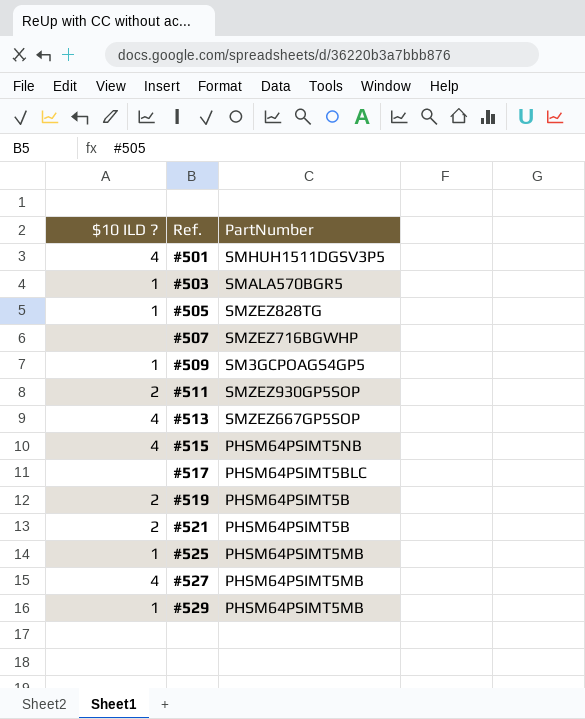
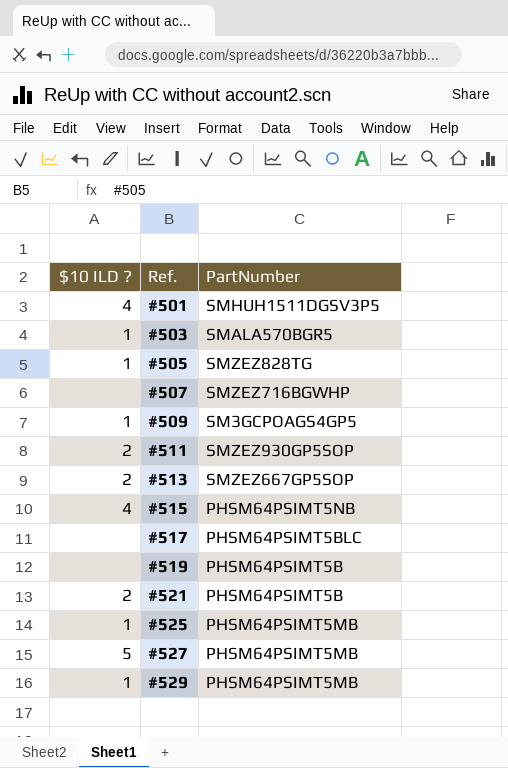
#513 | $10 ILD ?: 4 -> 2
#519 | $10 ILD ?: 2 -> none
#527 | $10 ILD ?: 4 -> 5

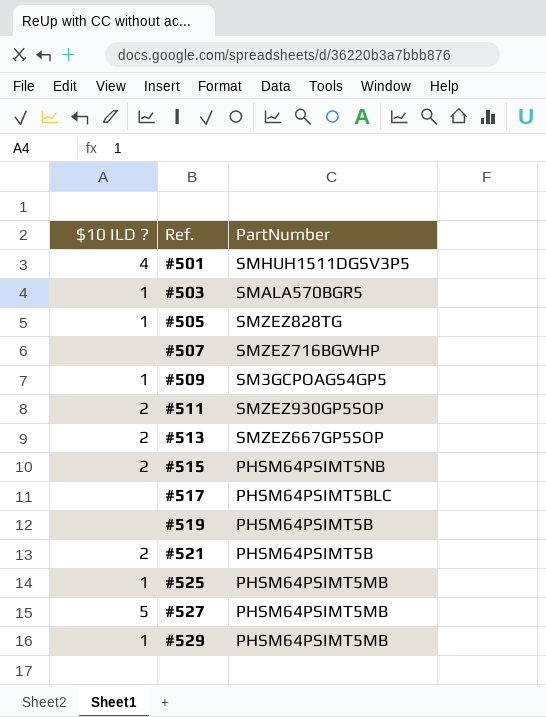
#515 | $10 ILD ?: 4 -> 2

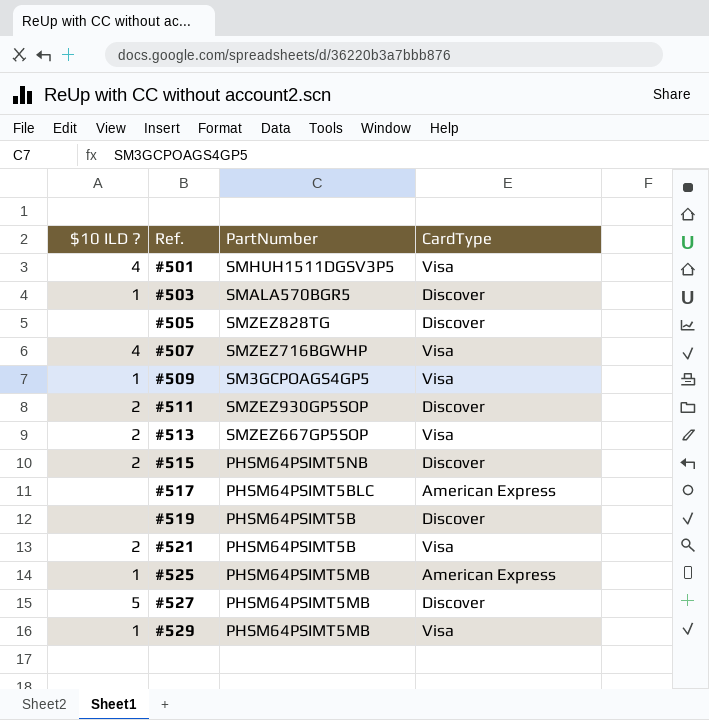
column CardType | position: none -> 4
#505 | $10 ILD ?: 1 -> none
#507 | $10 ILD ?: none -> 4

